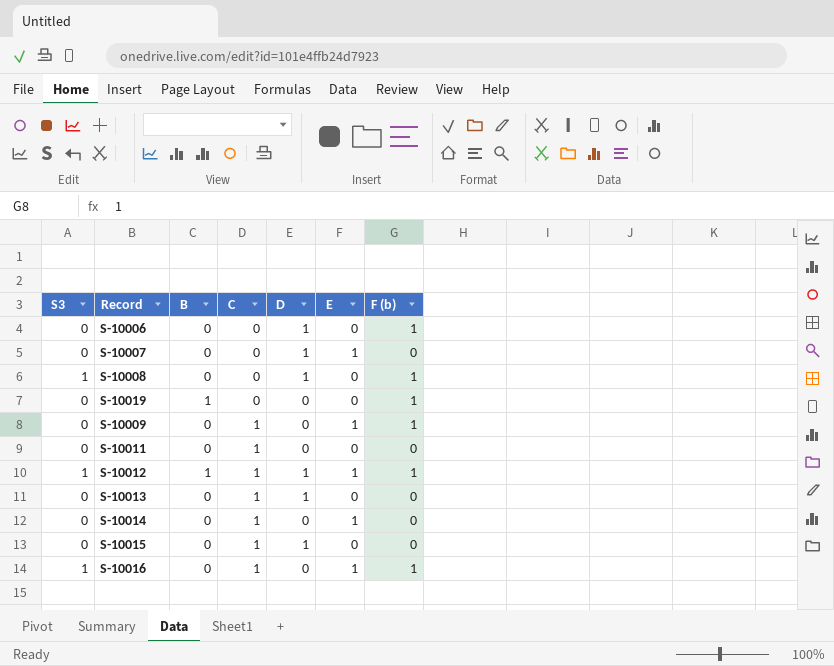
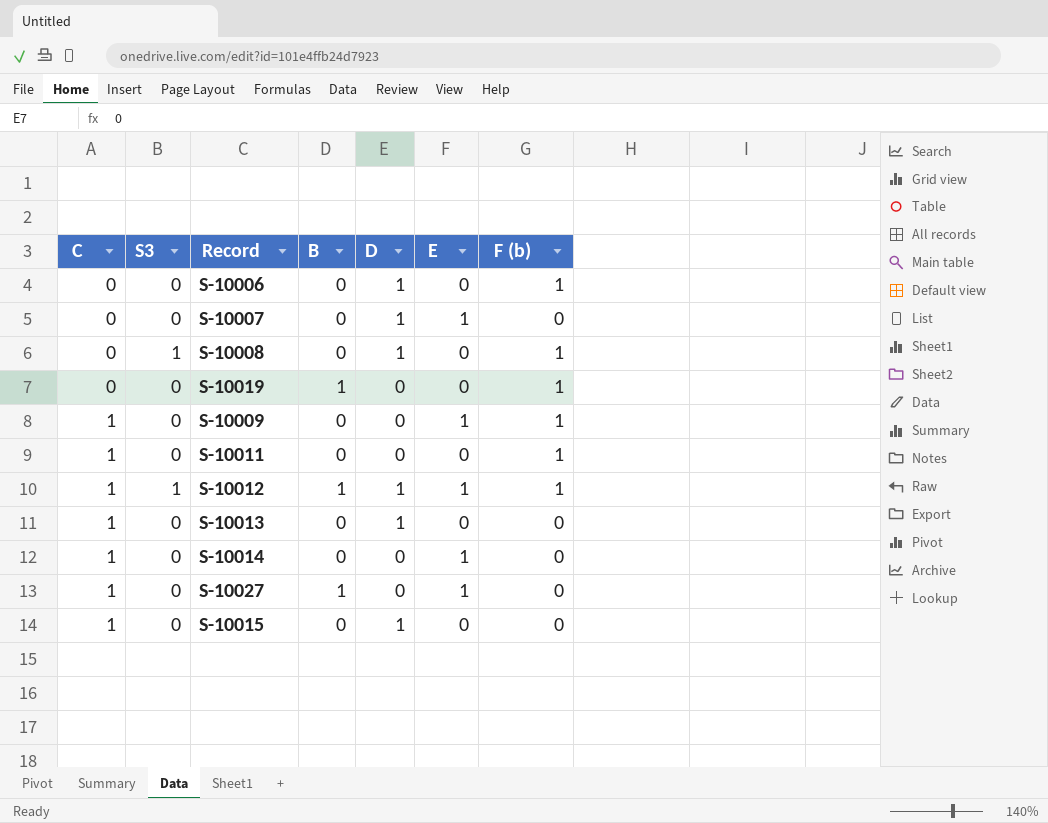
column C | position: 4 -> 1
row S-10016: 1 | 0 | 1 | 0 | 1 | 1 -> none
S-10011 | F (b): 0 -> 1
row S-10027: none -> 1 | 0 | 1 | 0 | 1 | 0

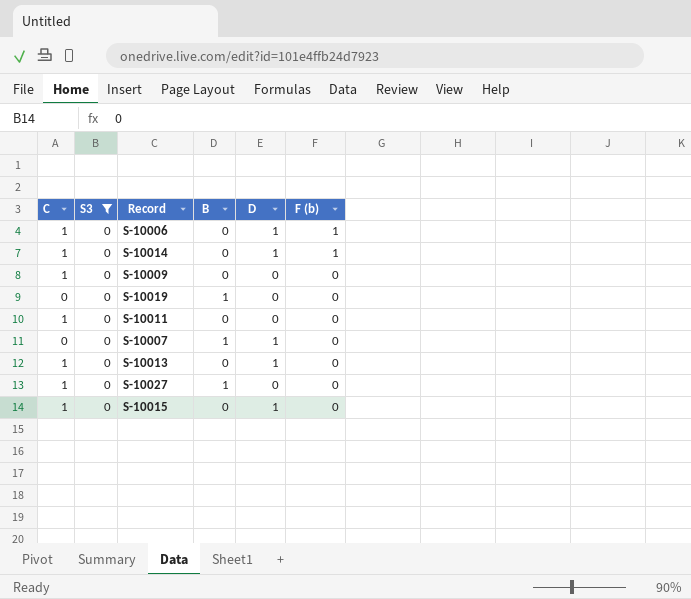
filter: none -> S3 = 0
row order: C ascending -> F (b) descending
column E | position: 6 -> none
S-10006 | C: 0 -> 1
S-10014 | D: 0 -> 1
S-10014 | F (b): 0 -> 1
S-10009 | F (b): 1 -> 0
S-10019 | F (b): 1 -> 0
S-10011 | F (b): 1 -> 0
S-10007 | B: 0 -> 1

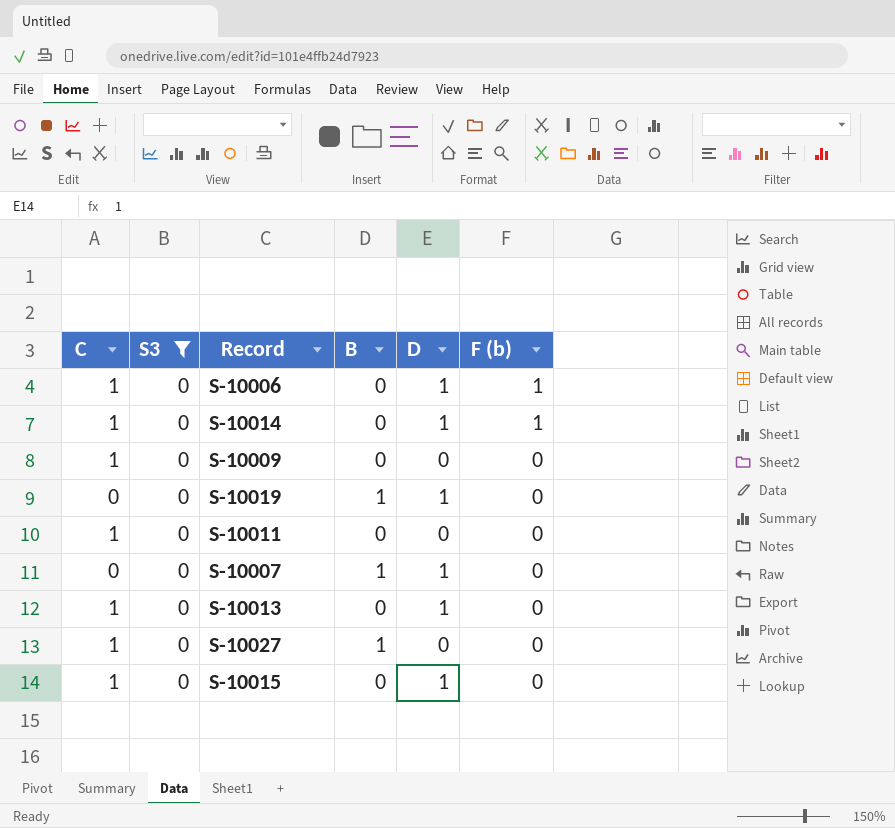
S-10019 | D: 0 -> 1

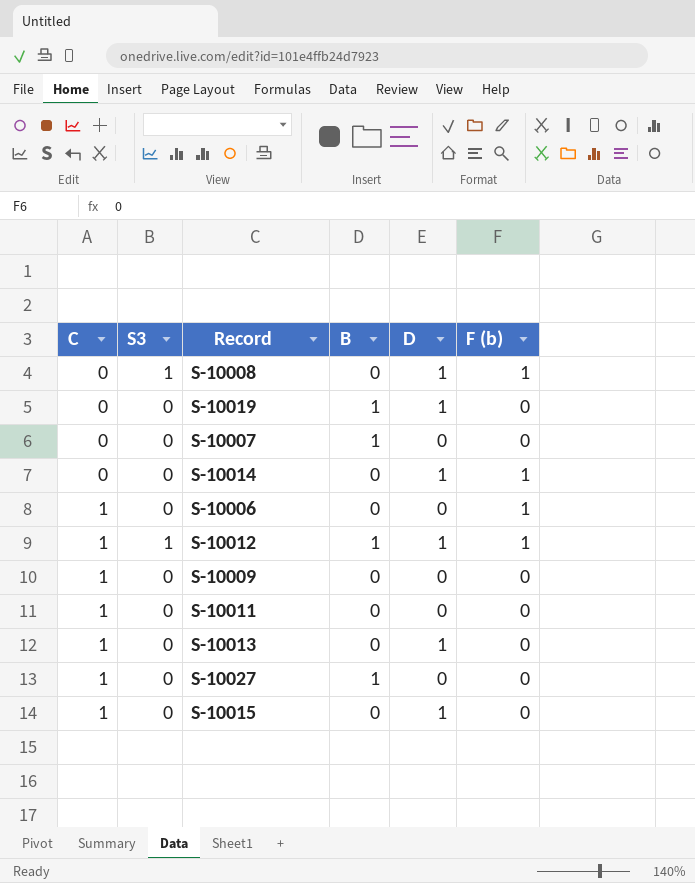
filter: S3 = 0 -> none
row order: F (b) descending -> C ascending
S-10007 | D: 1 -> 0
S-10014 | C: 1 -> 0
S-10006 | D: 1 -> 0

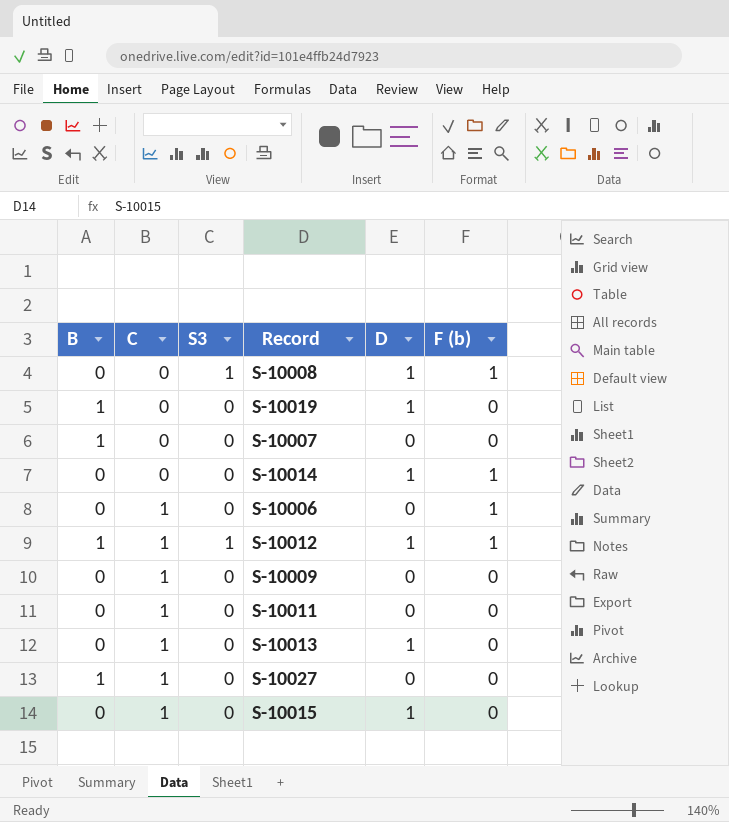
column B | position: 4 -> 1

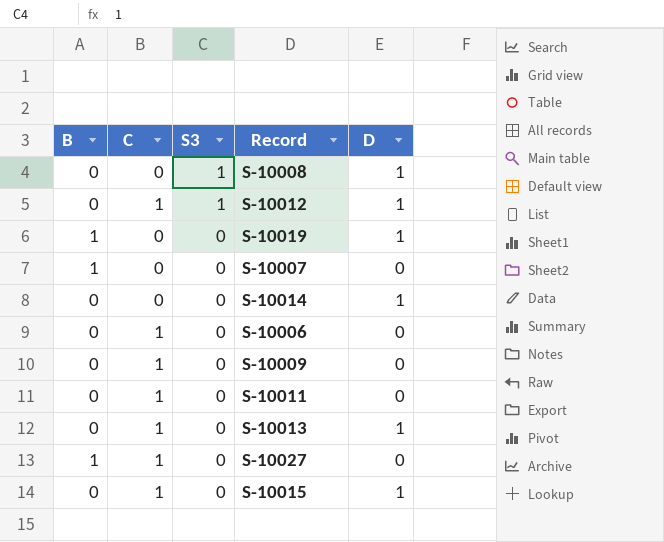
row order: C ascending -> S3 descending
column F (b) | position: 6 -> none
S-10012 | B: 1 -> 0

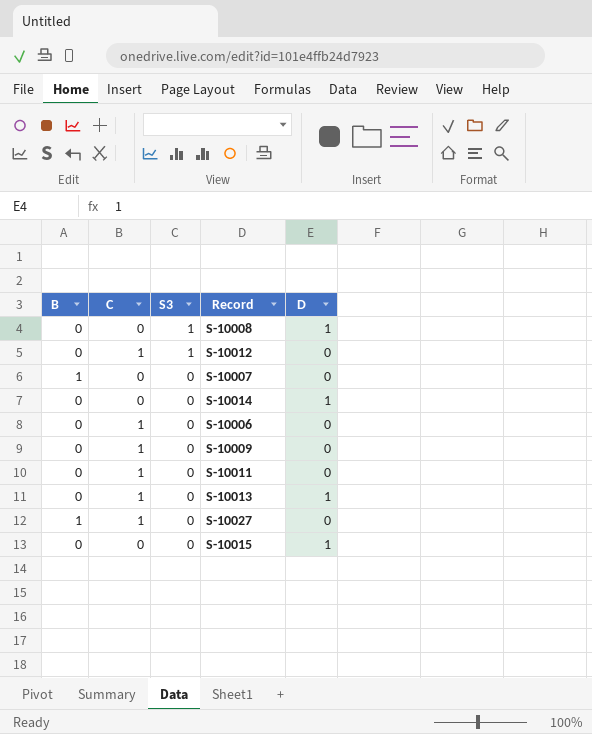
row S-10019: 1 | 0 | 0 | 1 -> none
S-10012 | D: 1 -> 0
S-10015 | C: 1 -> 0

